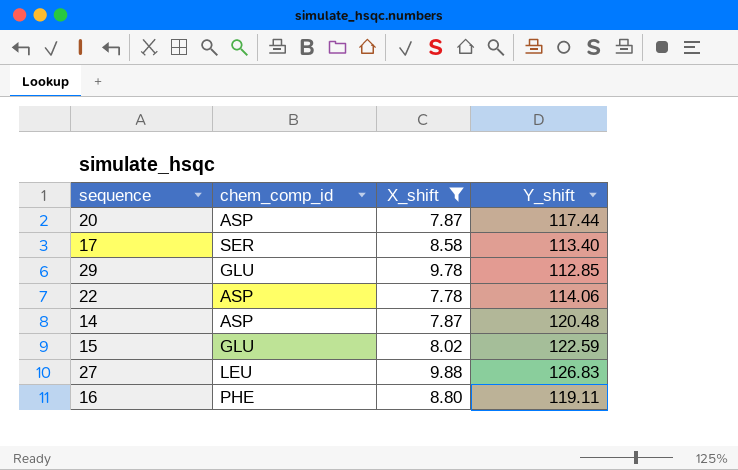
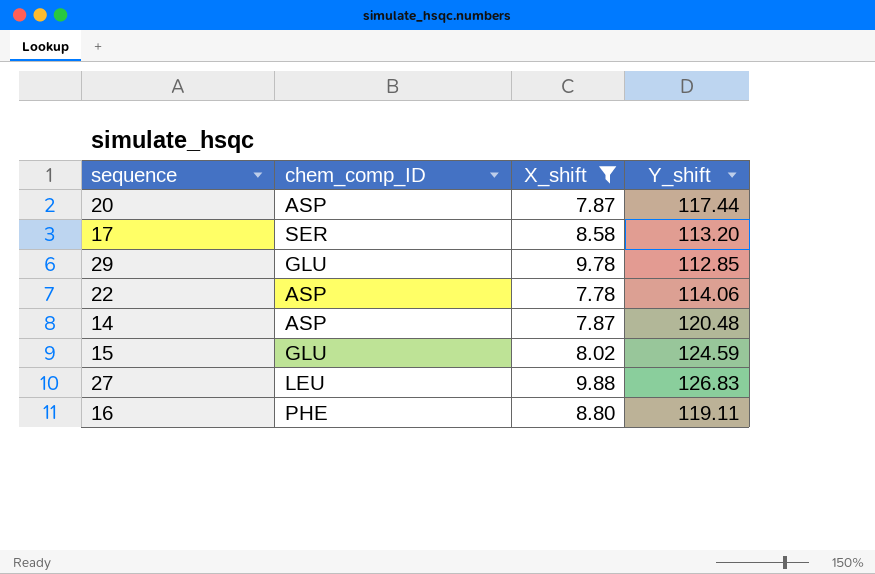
column name: chem_comp_id -> chem_comp_ID
17 | Y_shift: 113.40 -> 113.20
15 | Y_shift: 122.59 -> 124.59

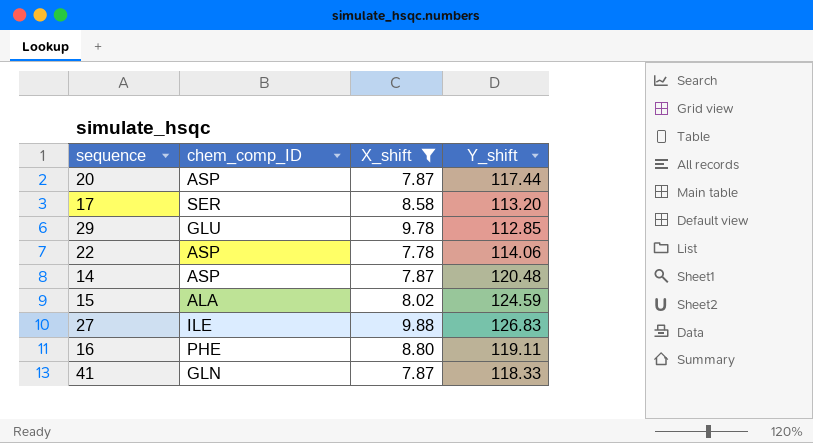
15 | chem_comp_ID: GLU -> ALA
27 | chem_comp_ID: LEU -> ILE
row 41: none -> GLN | 7.87 | 118.33

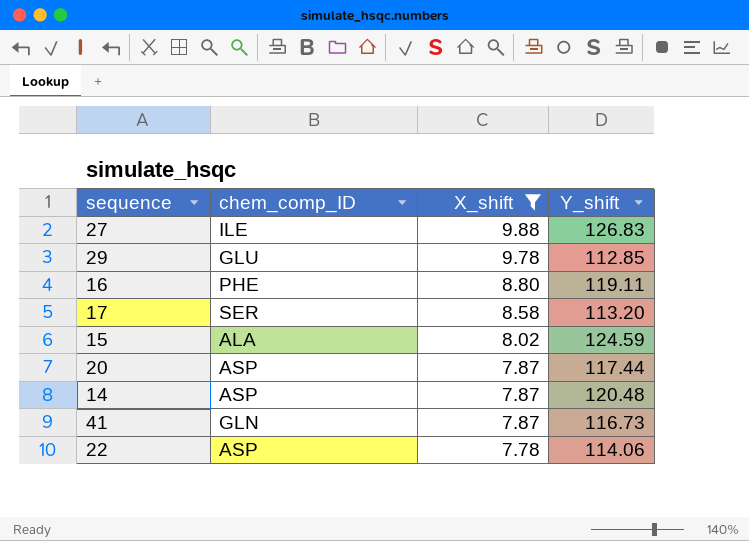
row order: none -> X_shift descending
41 | Y_shift: 118.33 -> 116.73

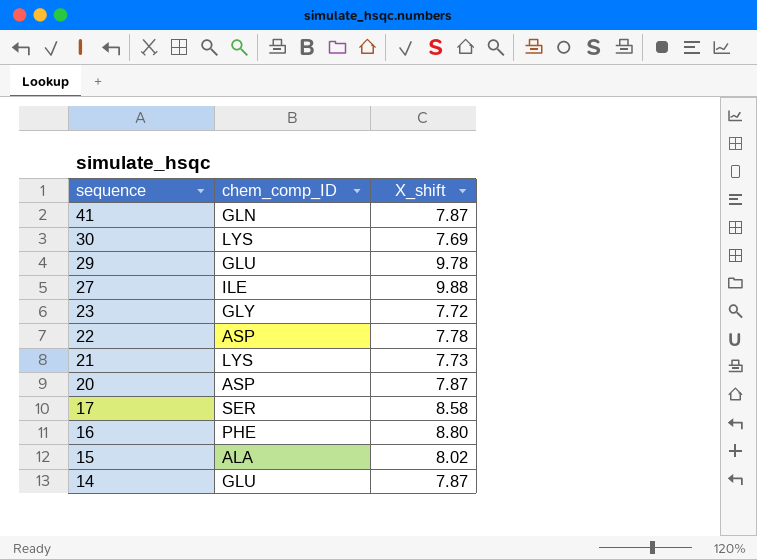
filter: X_shift >= 7.78 -> none
row order: X_shift descending -> sequence descending
column Y_shift | position: 4 -> none
14 | chem_comp_ID: ASP -> GLU

